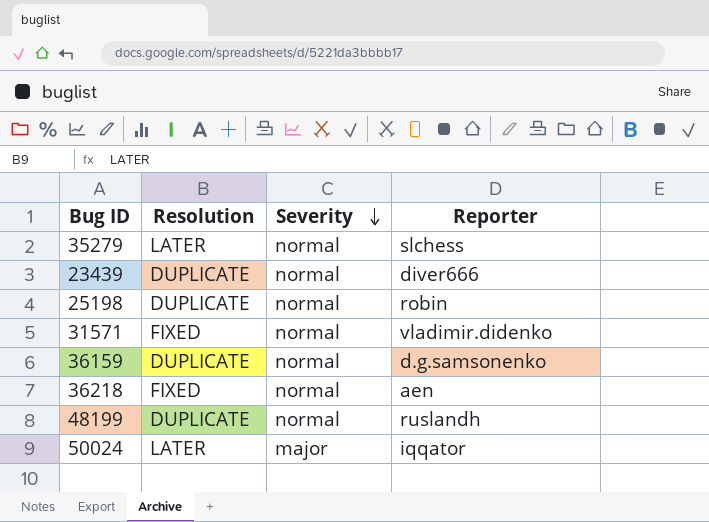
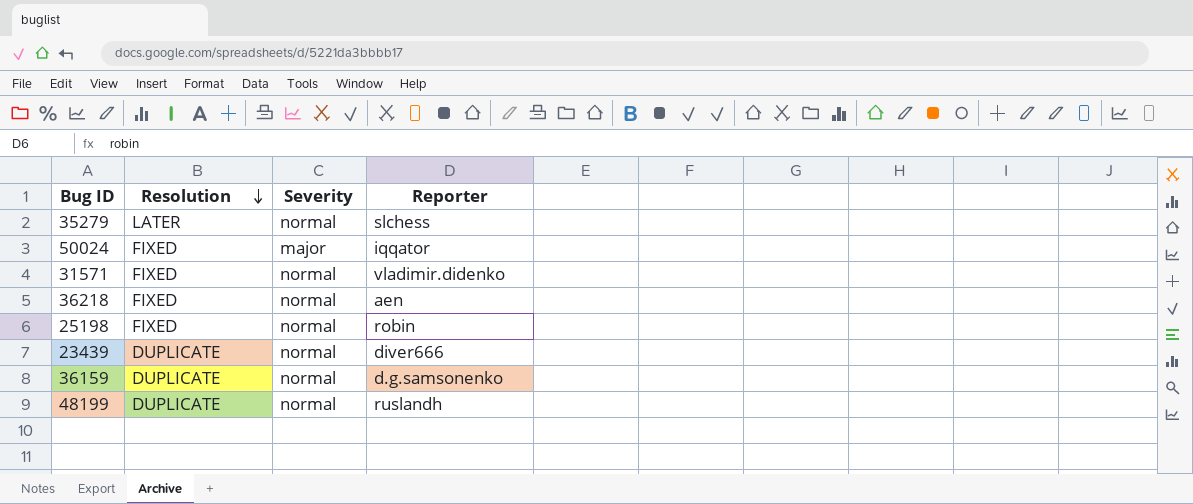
row order: Severity descending -> Resolution descending
50024 | Resolution: LATER -> FIXED
25198 | Resolution: DUPLICATE -> FIXED

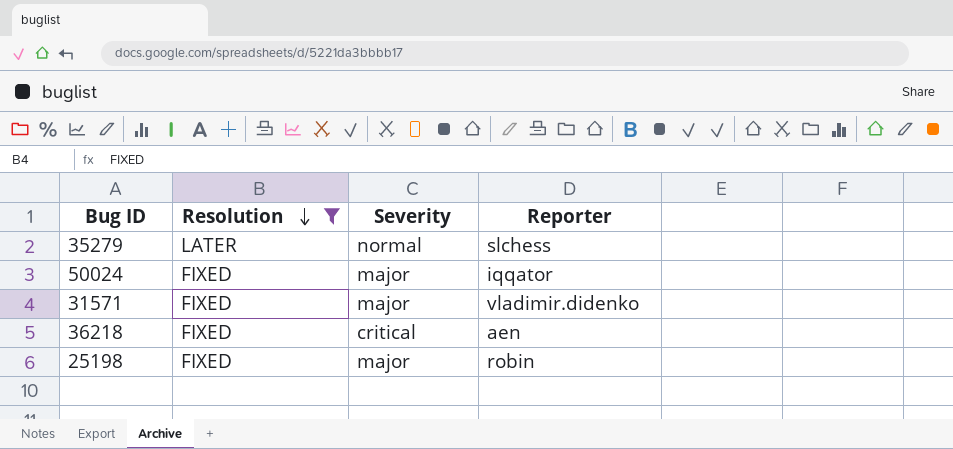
filter: none -> Resolution != DUPLICATE
31571 | Severity: normal -> major
36218 | Severity: normal -> critical
25198 | Severity: normal -> major

